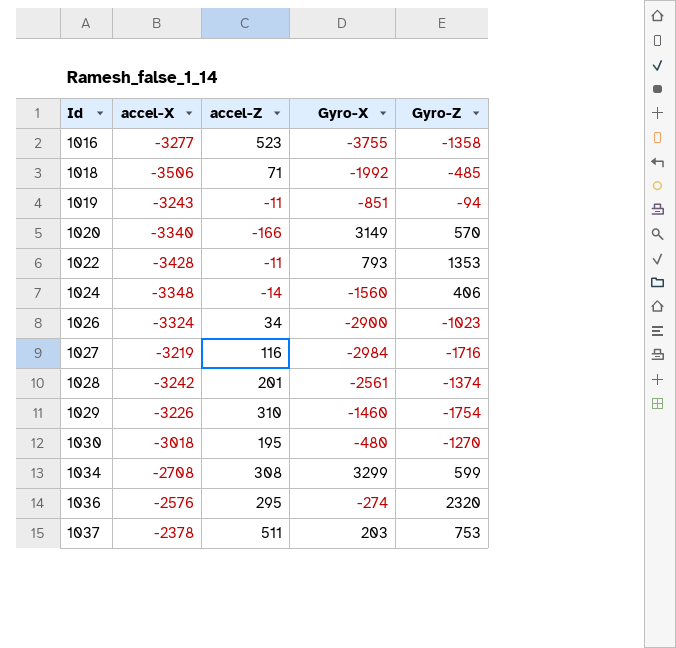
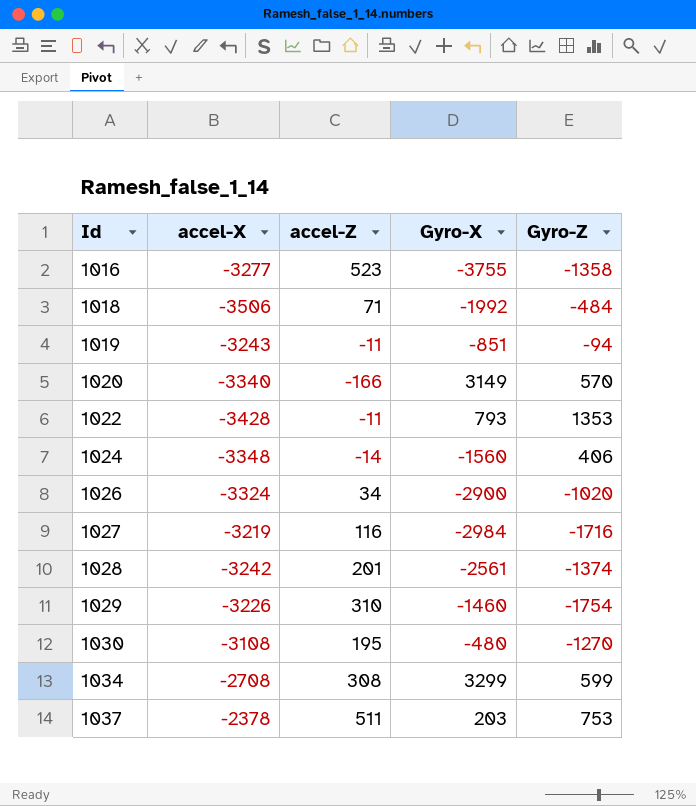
row 1036: -2576 | 295 | -274 | 2320 -> none
1018 | Gyro-Z: -485 -> -484
1026 | Gyro-Z: -1023 -> -1020
1030 | accel-X: -3018 -> -3108

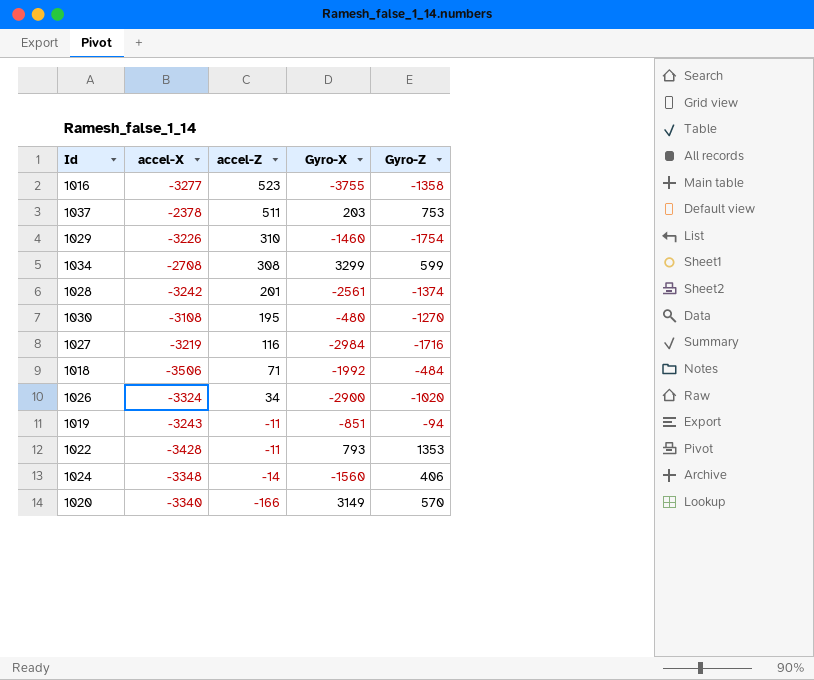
row order: Id ascending -> accel-Z descending

